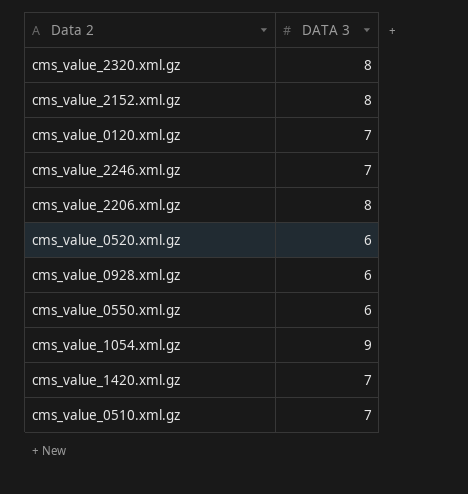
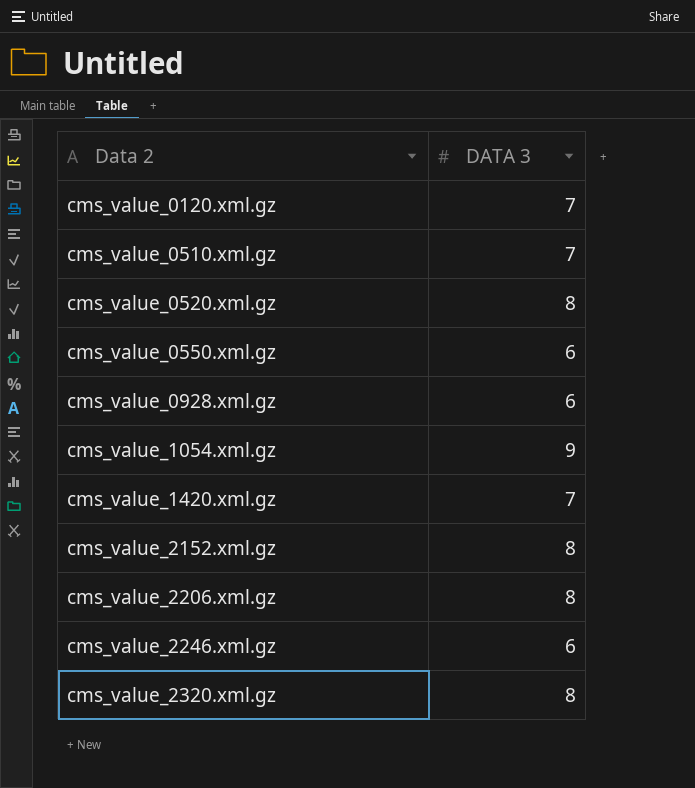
row order: none -> Data 2 ascending
cms_value_0520.xml.gz | DATA 3: 6 -> 8
cms_value_2246.xml.gz | DATA 3: 7 -> 6

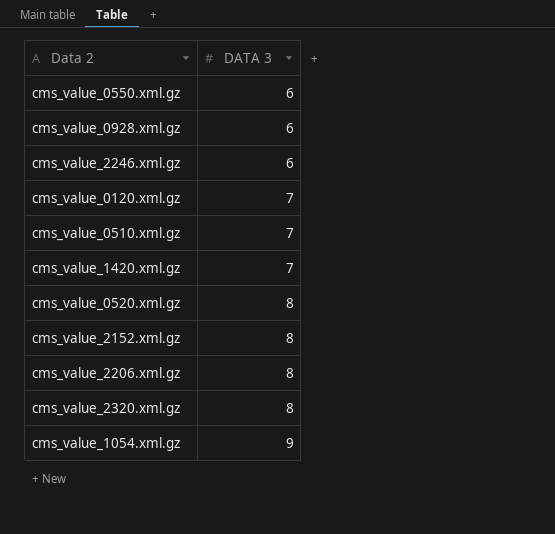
row order: Data 2 ascending -> DATA 3 ascending

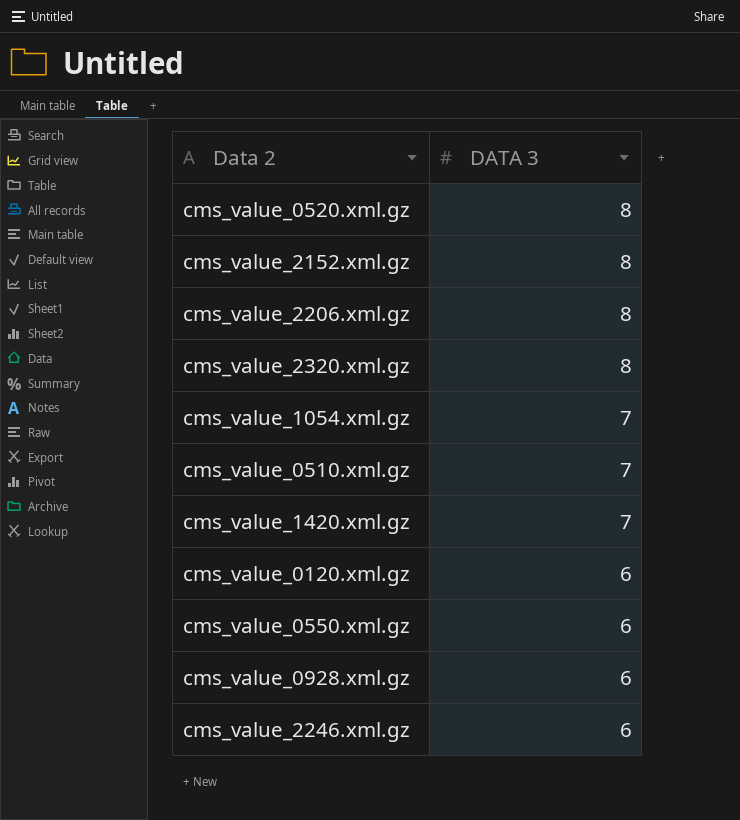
row order: DATA 3 ascending -> DATA 3 descending
cms_value_1054.xml.gz | DATA 3: 9 -> 7
cms_value_0120.xml.gz | DATA 3: 7 -> 6

